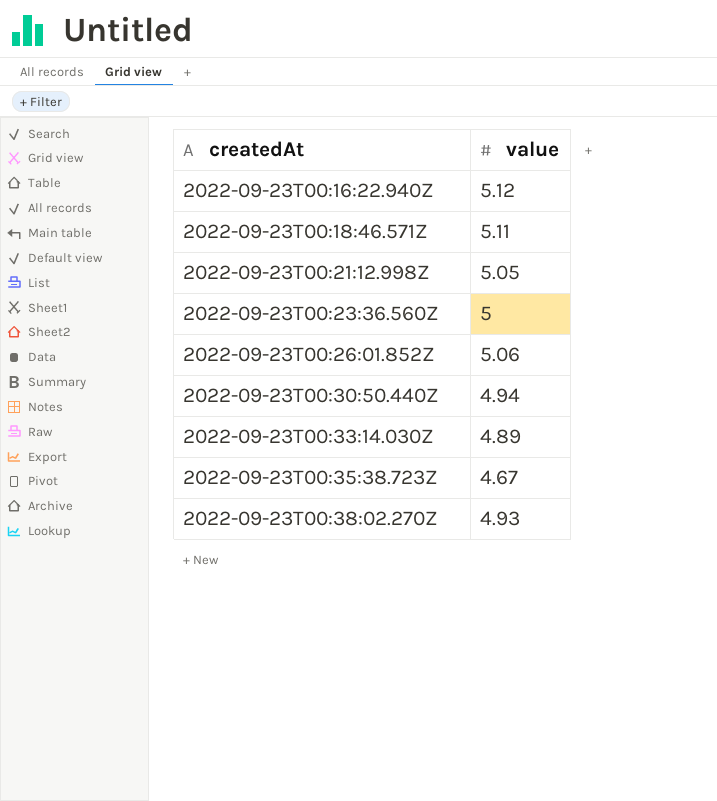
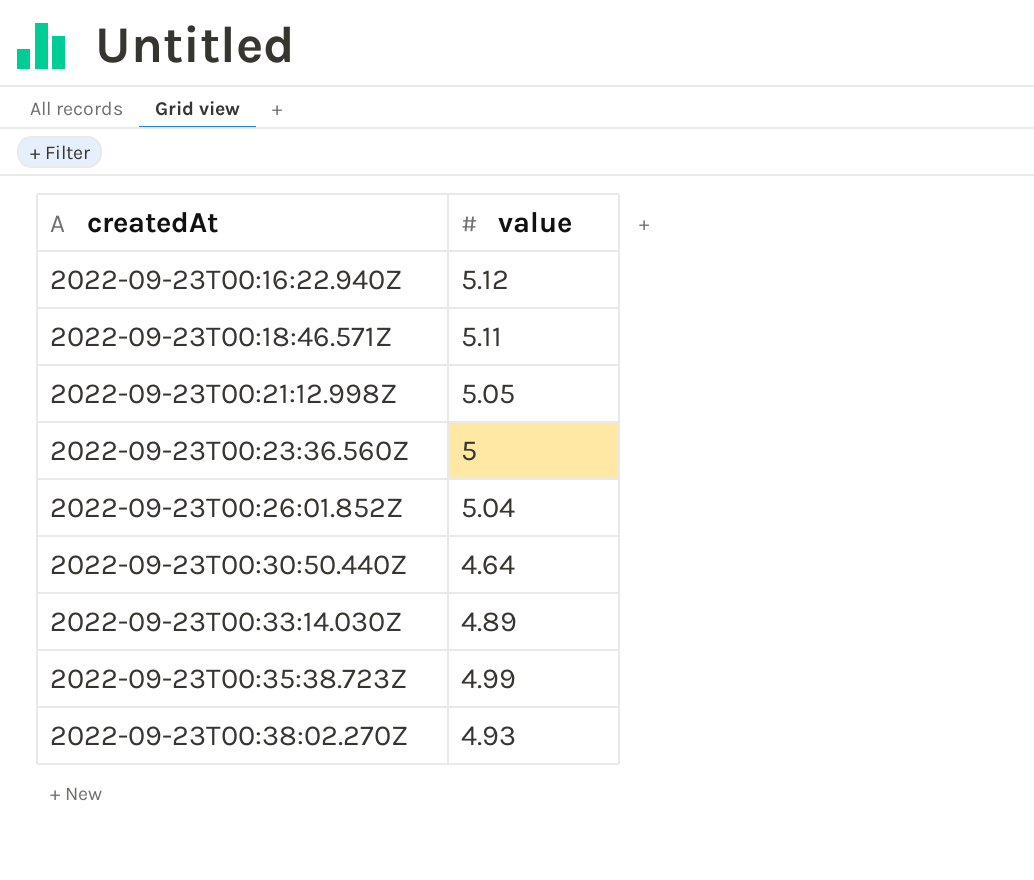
2022-09-23T00:26:01.852Z | value: 5.06 -> 5.04
2022-09-23T00:30:50.440Z | value: 4.94 -> 4.64
2022-09-23T00:35:38.723Z | value: 4.67 -> 4.99

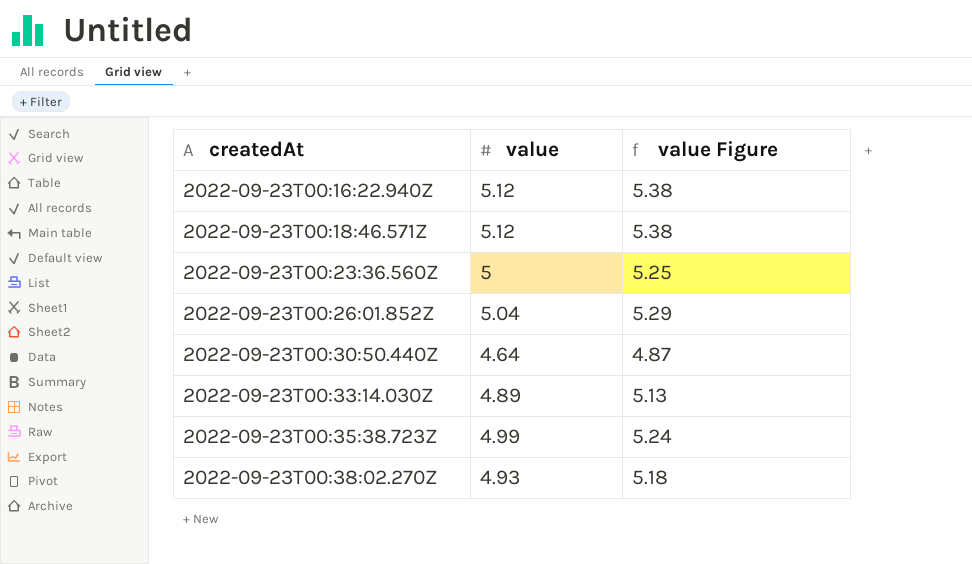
column value Figure | formula: none -> [value] * 1.05
row 2022-09-23T00:21:12.998Z: 5.05 -> none
2022-09-23T00:18:46.571Z | value: 5.11 -> 5.12

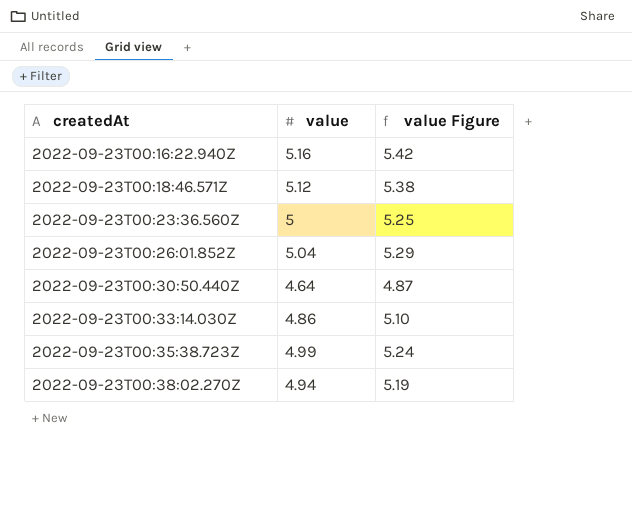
2022-09-23T00:16:22.940Z | value: 5.12 -> 5.16
2022-09-23T00:16:22.940Z | value Figure: 5.38 -> 5.42
2022-09-23T00:33:14.030Z | value: 4.89 -> 4.86
2022-09-23T00:33:14.030Z | value Figure: 5.13 -> 5.10
2022-09-23T00:38:02.270Z | value: 4.93 -> 4.94
2022-09-23T00:38:02.270Z | value Figure: 5.18 -> 5.19

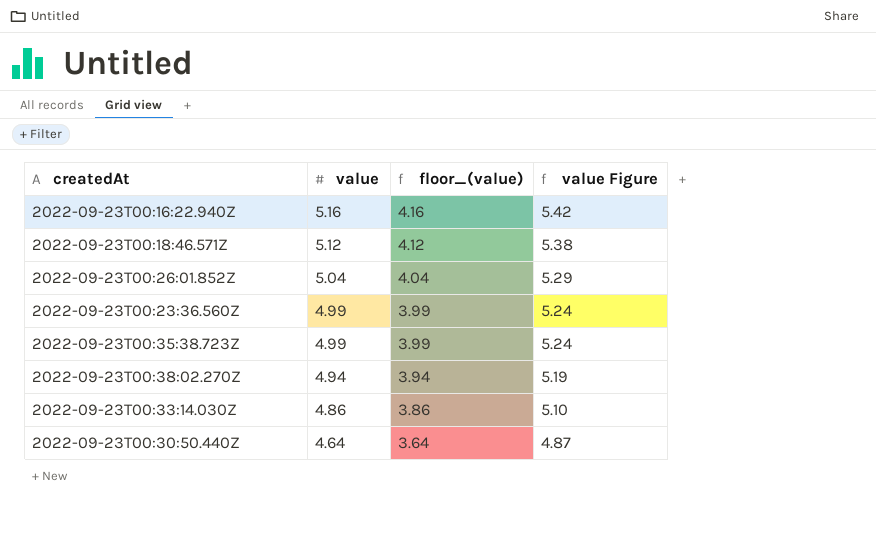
row order: createdAt ascending -> value descending
column floor_(value) | formula: none -> [value] - 1
2022-09-23T00:23:36.560Z | value: 5 -> 4.99
2022-09-23T00:23:36.560Z | value Figure: 5.25 -> 5.24

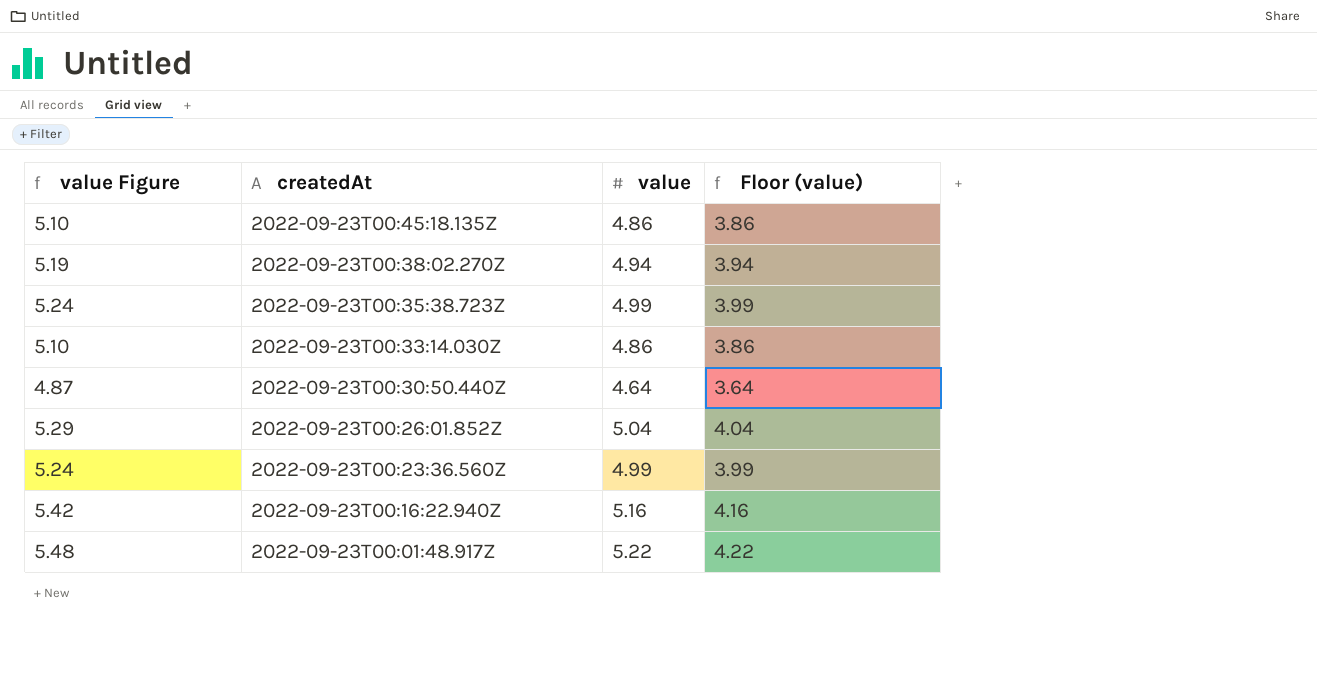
row order: value descending -> createdAt descending
column value Figure | position: 4 -> 1
column name: floor_(value) -> Floor (value)
row 2022-09-23T00:18:46.571Z: 5.12 | 4.12 | 5.38 -> none
row 2022-09-23T00:45:18.135Z: none -> 5.10 | 4.86 | 3.86
row 2022-09-23T00:01:48.917Z: none -> 5.48 | 5.22 | 4.22

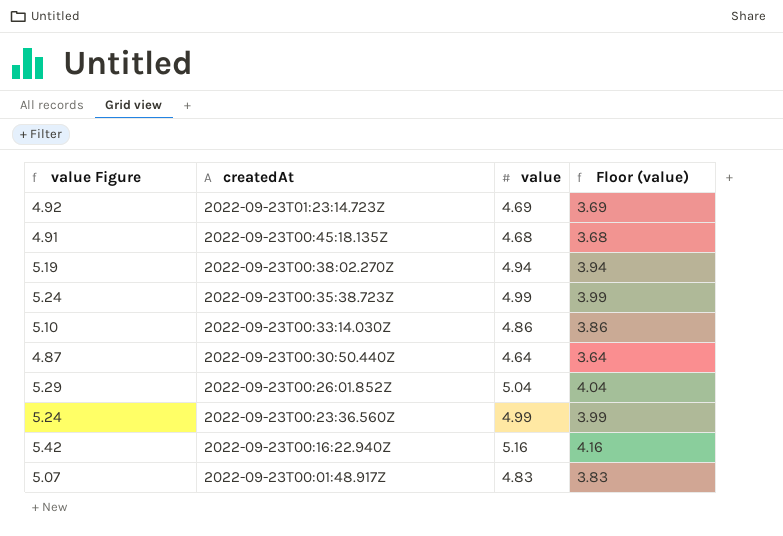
row 2022-09-23T01:23:14.723Z: none -> 4.92 | 4.69 | 3.69
2022-09-23T00:45:18.135Z | value Figure: 5.10 -> 4.91
2022-09-23T00:45:18.135Z | value: 4.86 -> 4.68
2022-09-23T00:45:18.135Z | Floor (value): 3.86 -> 3.68
2022-09-23T00:01:48.917Z | value Figure: 5.48 -> 5.07
2022-09-23T00:01:48.917Z | value: 5.22 -> 4.83
2022-09-23T00:01:48.917Z | Floor (value): 4.22 -> 3.83

